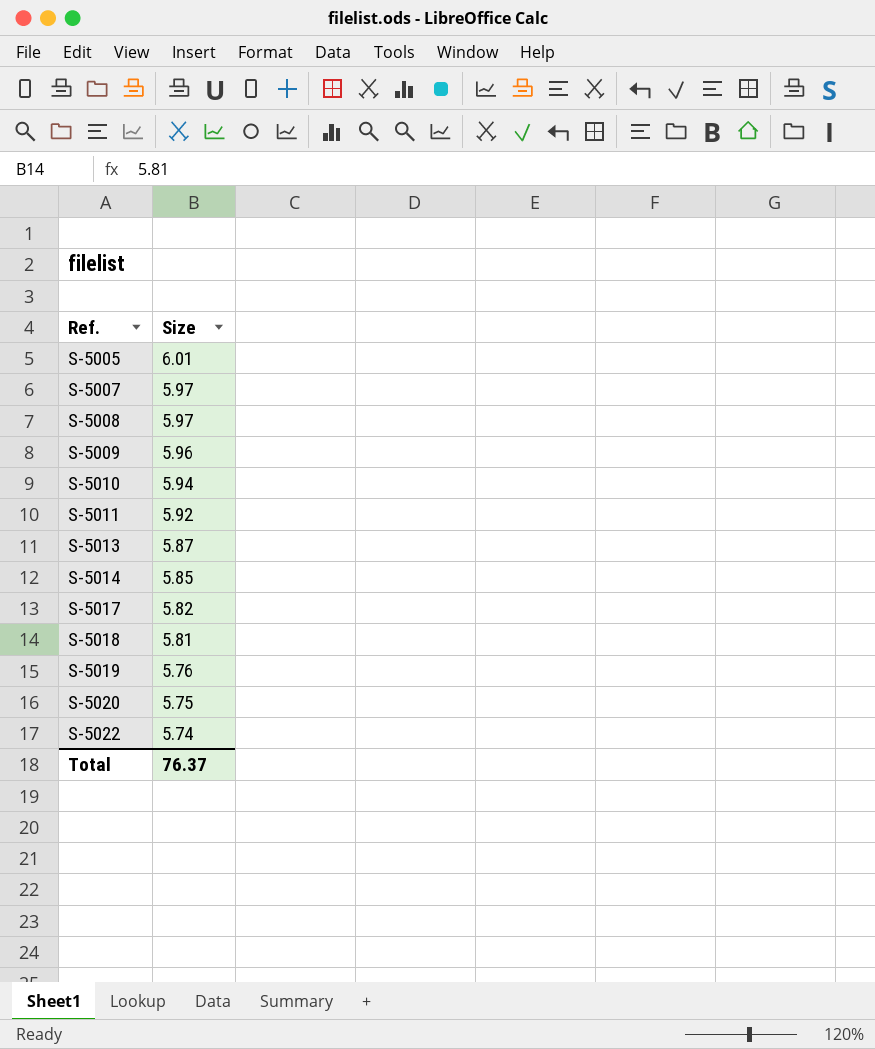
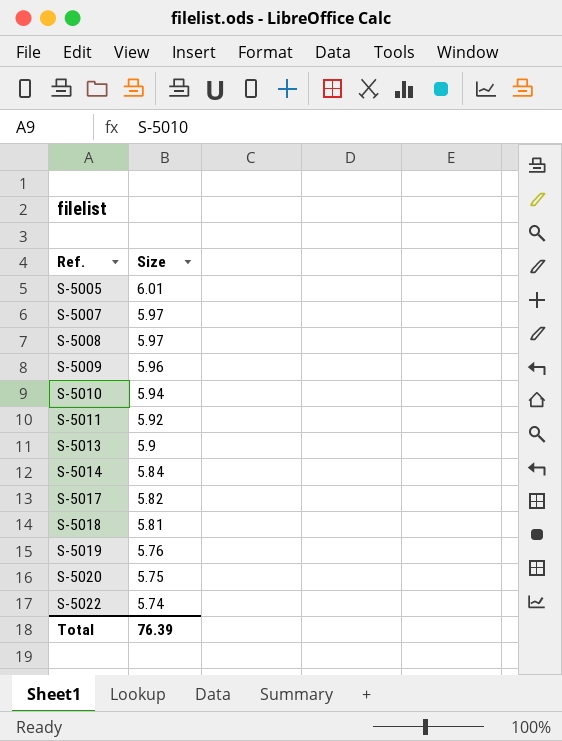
S-5013 | Size: 5.87 -> 5.9
S-5014 | Size: 5.85 -> 5.84
Total | Size: 76.37 -> 76.39

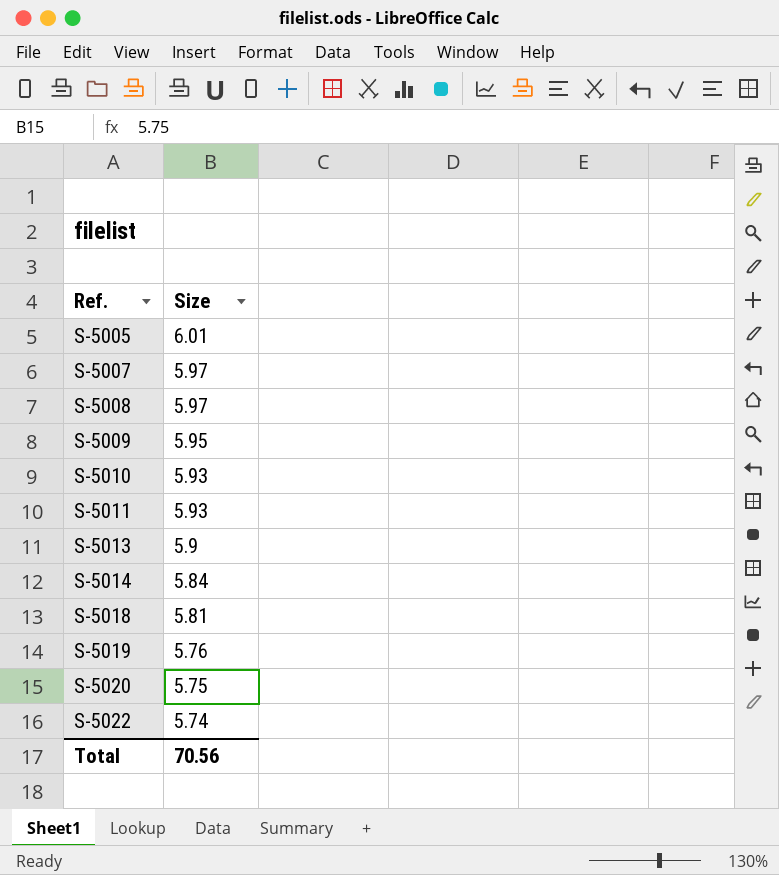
row S-5017: 5.82 -> none
S-5009 | Size: 5.96 -> 5.95
S-5010 | Size: 5.94 -> 5.93
S-5011 | Size: 5.92 -> 5.93
Total | Size: 76.39 -> 70.56

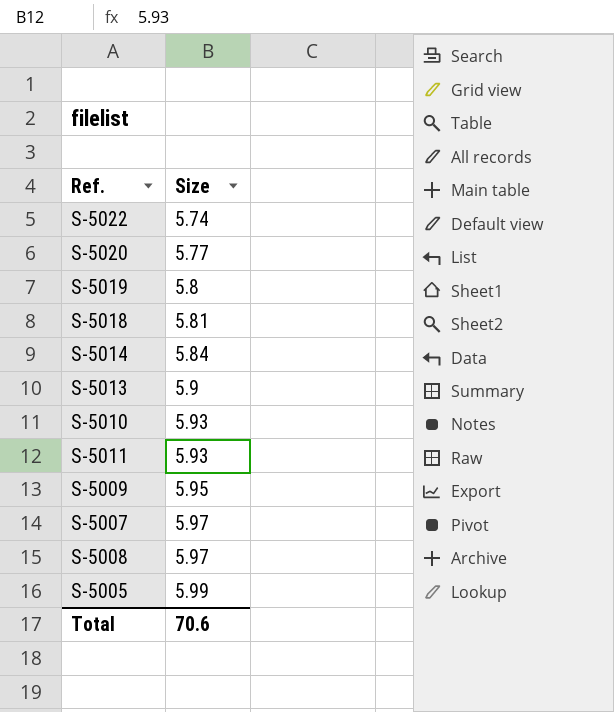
row order: Ref. ascending -> Size ascending
S-5020 | Size: 5.75 -> 5.77
S-5019 | Size: 5.76 -> 5.8
S-5005 | Size: 6.01 -> 5.99
Total | Size: 70.56 -> 70.6

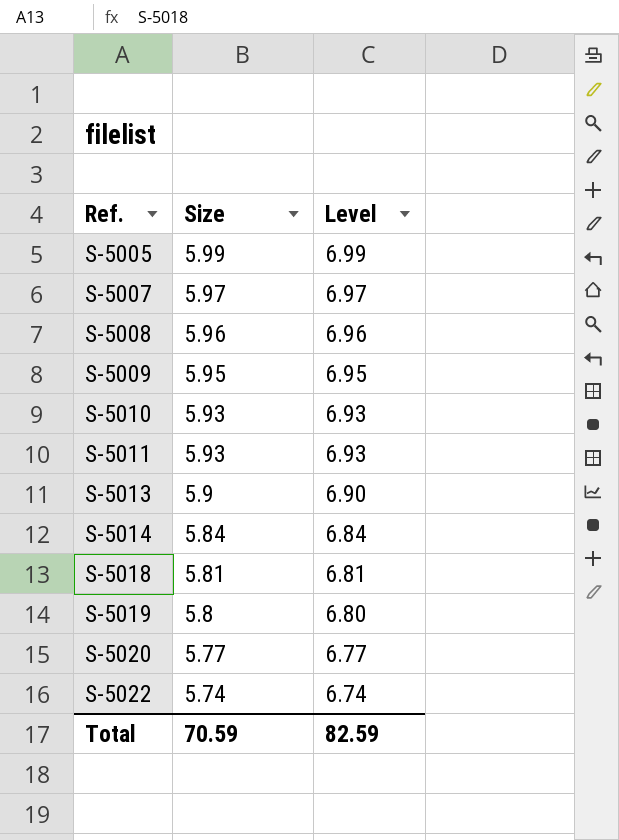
row order: Size ascending -> Ref. ascending
column Level | formula: none -> [Size] + 1
S-5008 | Size: 5.97 -> 5.96
Total | Size: 70.6 -> 70.59

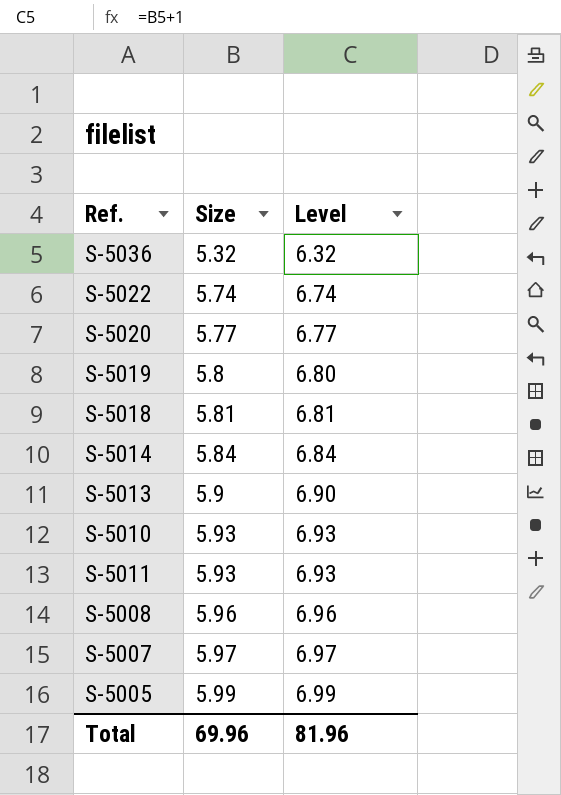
row order: Ref. ascending -> Size ascending
row S-5009: 5.95 | 6.95 -> none
row S-5036: none -> 5.32 | 6.32
Total | Size: 70.59 -> 69.96
Total | Level: 82.59 -> 81.96

